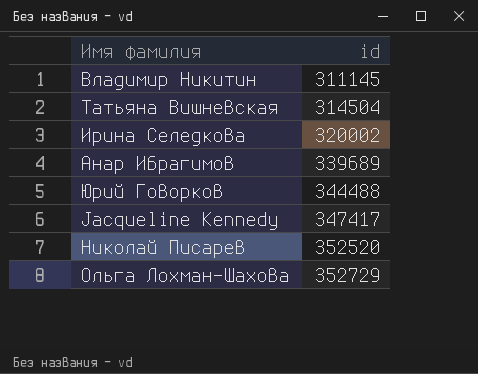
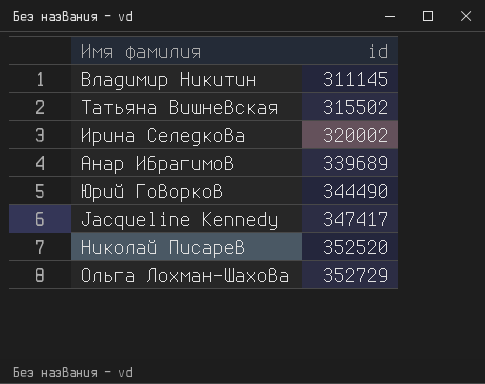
Татьяна Вишневская | id: 314504 -> 315502
Юрий Говорков | id: 344488 -> 344490

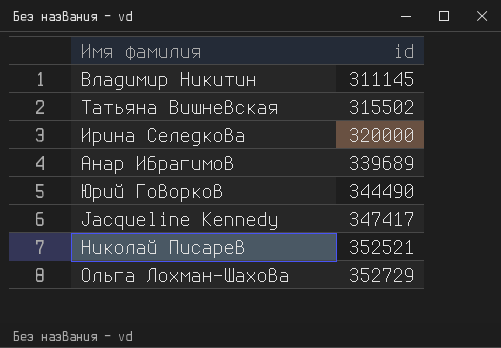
Ирина Селедкова | id: 320002 -> 320000
Николай Писарев | id: 352520 -> 352521

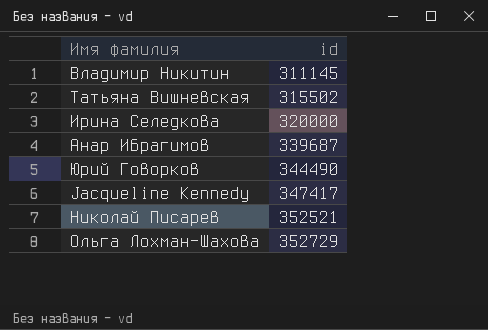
Анар Ибрагимов | id: 339689 -> 339687

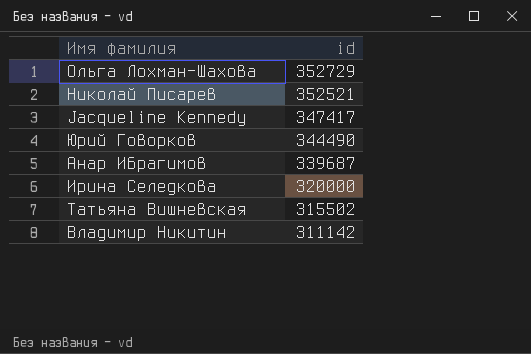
row order: id ascending -> id descending
Владимир Никитин | id: 311145 -> 311142

